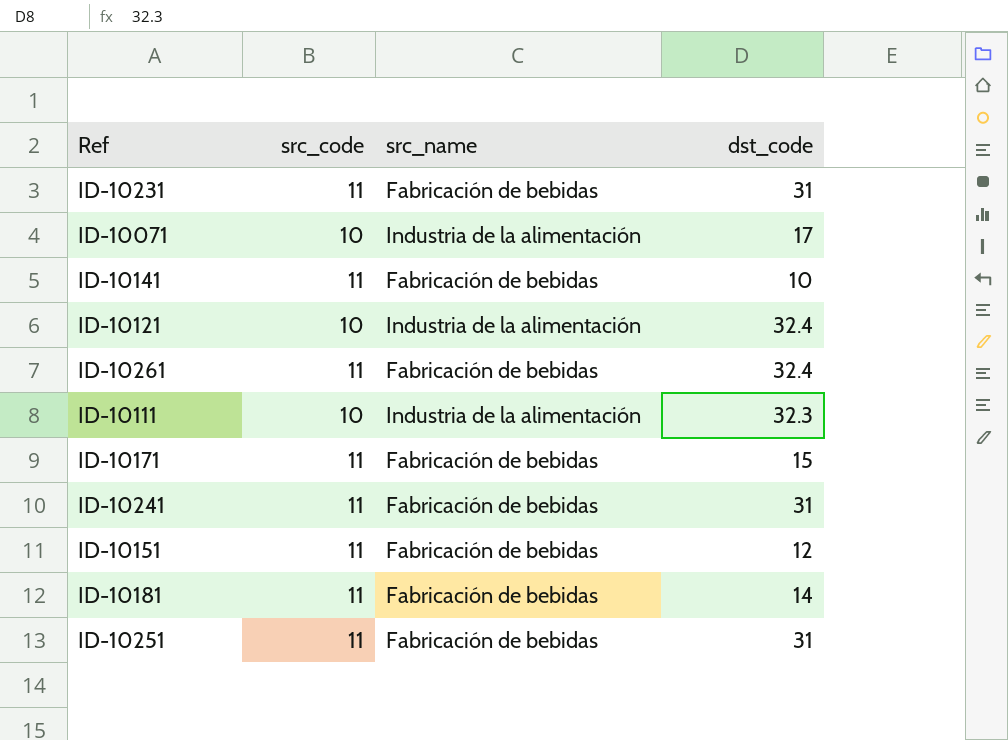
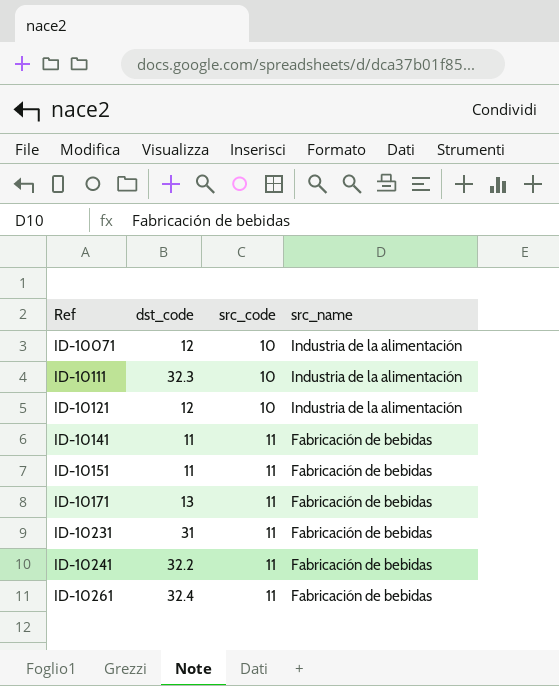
row order: none -> Ref ascending
column dst_code | position: 4 -> 2
row ID-10181: 11 | Fabricación de bebidas | 14 -> none
row ID-10251: 11 | Fabricación de bebidas | 31 -> none
ID-10071 | dst_code: 17 -> 12
ID-10121 | dst_code: 32.4 -> 12
ID-10141 | dst_code: 10 -> 11
ID-10151 | dst_code: 12 -> 11
ID-10171 | dst_code: 15 -> 13
ID-10241 | dst_code: 31 -> 32.2

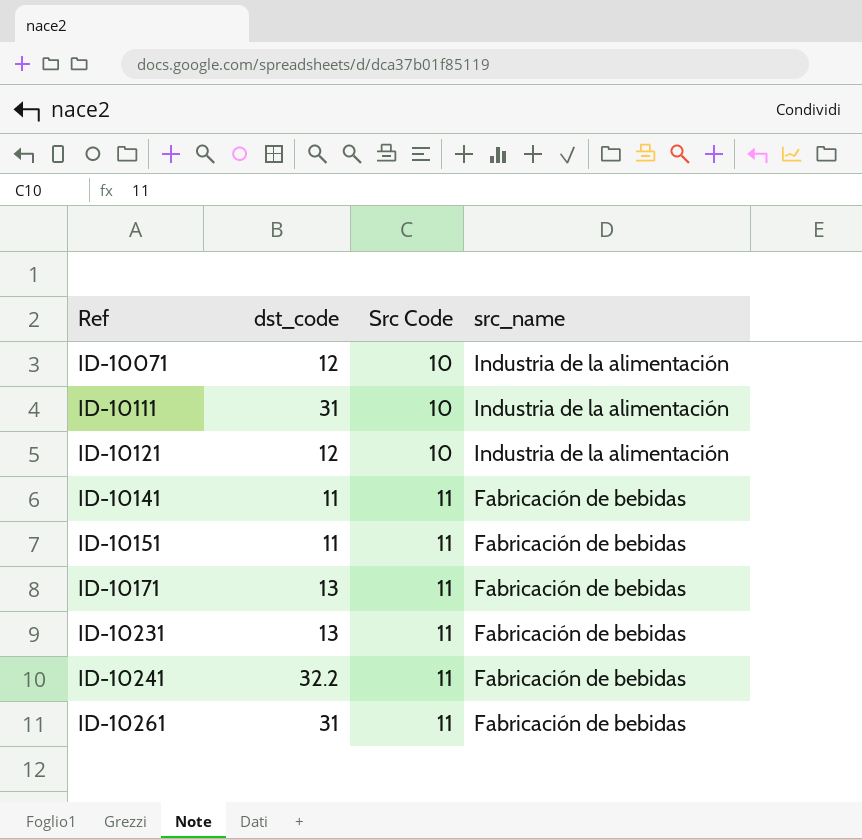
column name: src_code -> Src Code
ID-10111 | dst_code: 32.3 -> 31
ID-10231 | dst_code: 31 -> 13
ID-10261 | dst_code: 32.4 -> 31

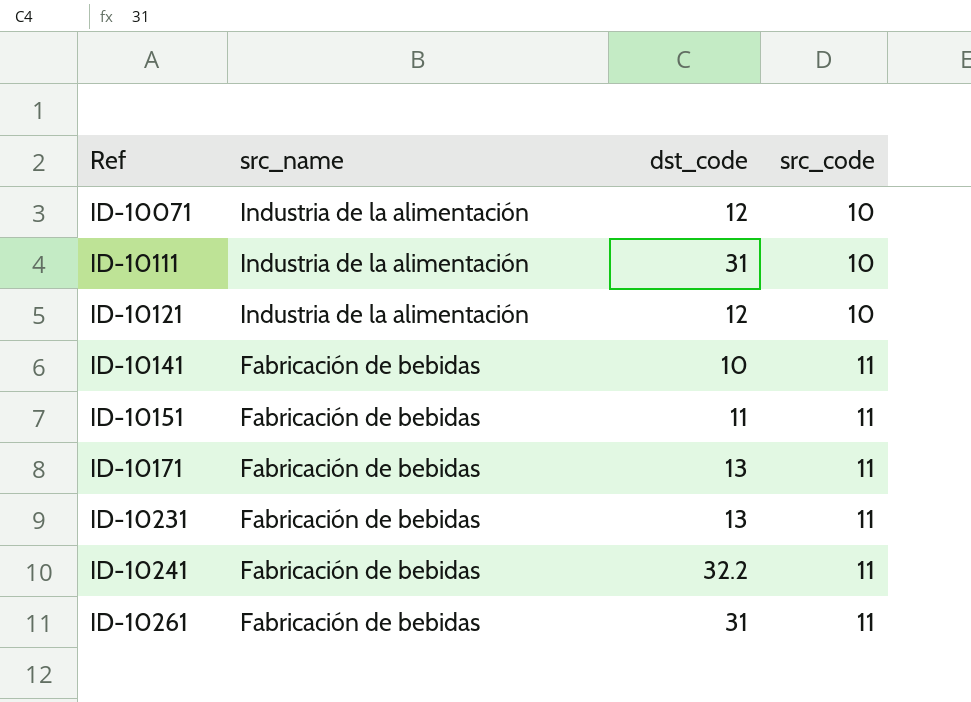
column src_name | position: 4 -> 2
column name: Src Code -> src_code
ID-10141 | dst_code: 11 -> 10

